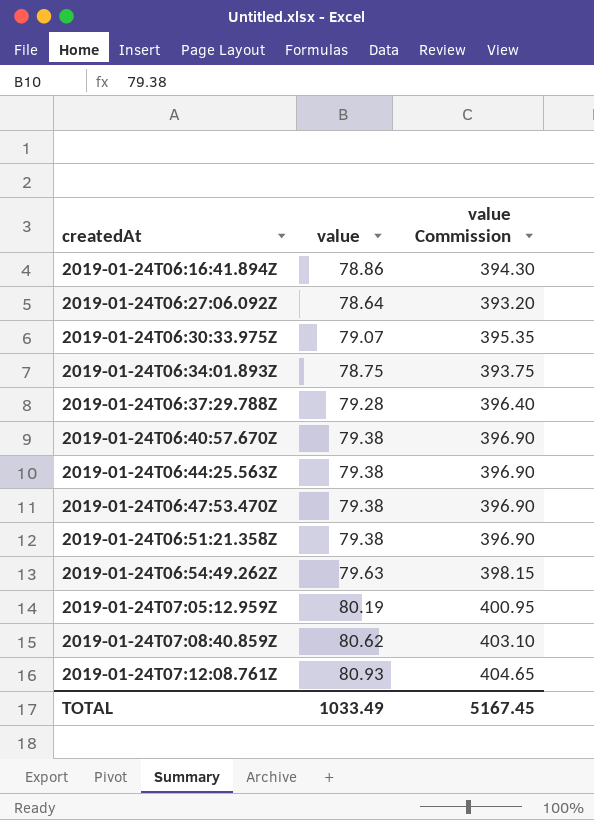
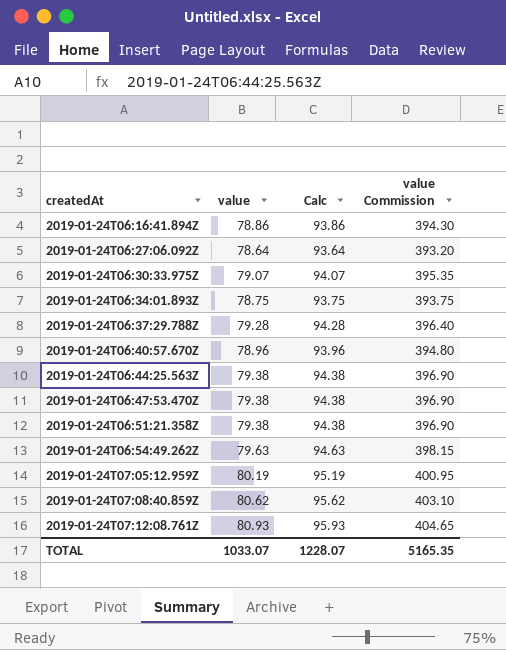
column Calc | formula: none -> [value] + 15
2019-01-24T06:40:57.670Z | value: 79.38 -> 78.96
2019-01-24T06:40:57.670Z | value Commission: 396.90 -> 394.80
TOTAL | value: 1033.49 -> 1033.07
TOTAL | value Commission: 5167.45 -> 5165.35

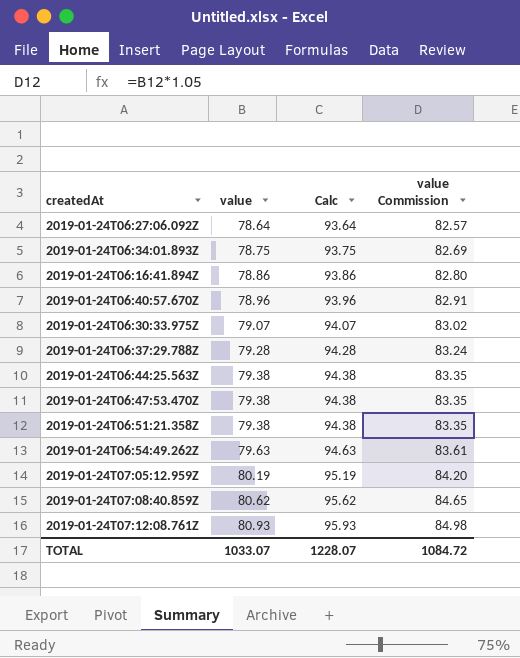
row order: createdAt ascending -> value ascending
column value Commission | formula: [value] * 5 -> [value] * 1.05
TOTAL | value Commission: 5165.35 -> 1084.72

